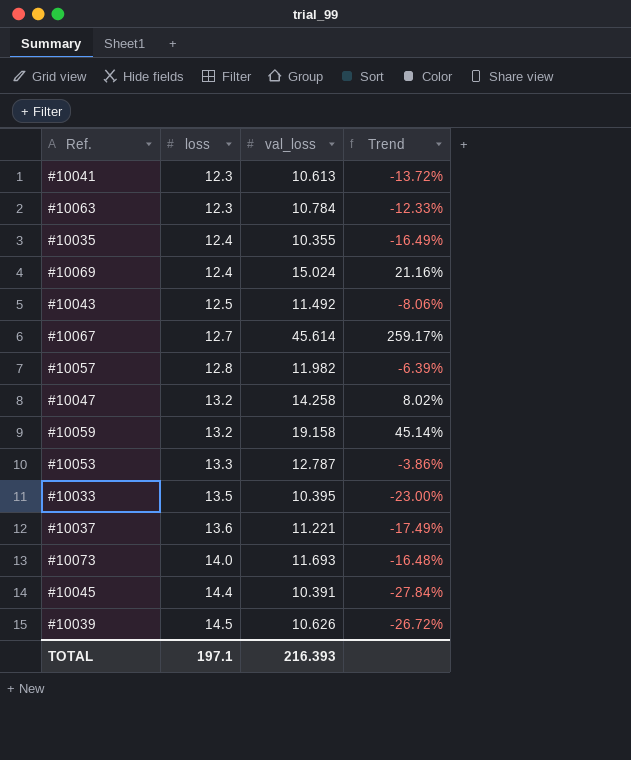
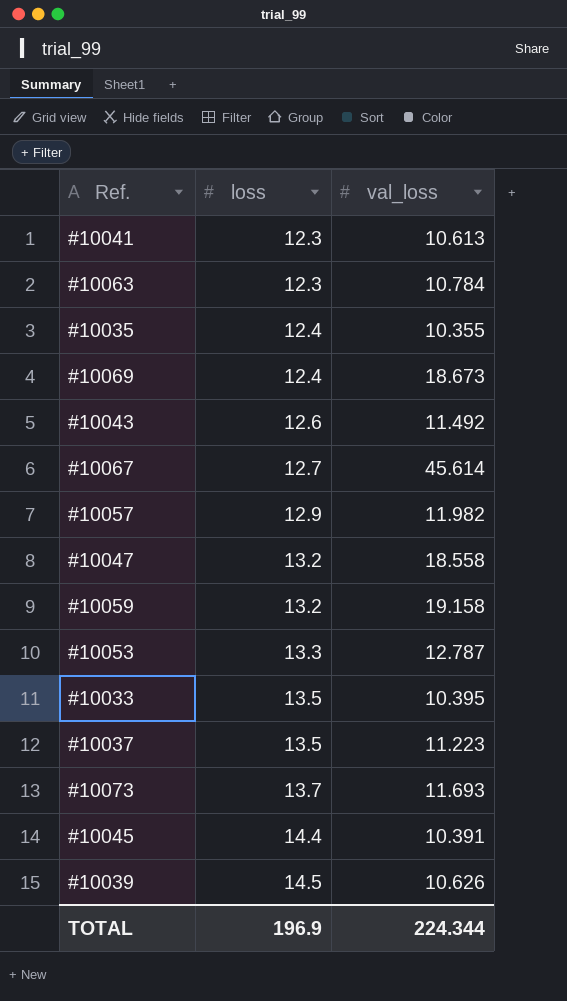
column Trend | formula: ([val_loss] - [loss]) / [loss] -> none
#10069 | val_loss: 15.024 -> 18.673
#10043 | loss: 12.5 -> 12.6
#10057 | loss: 12.8 -> 12.9
#10047 | val_loss: 14.258 -> 18.558
#10037 | loss: 13.6 -> 13.5
#10037 | val_loss: 11.221 -> 11.223
#10073 | loss: 14.0 -> 13.7
TOTAL | loss: 197.1 -> 196.9
TOTAL | val_loss: 216.393 -> 224.344

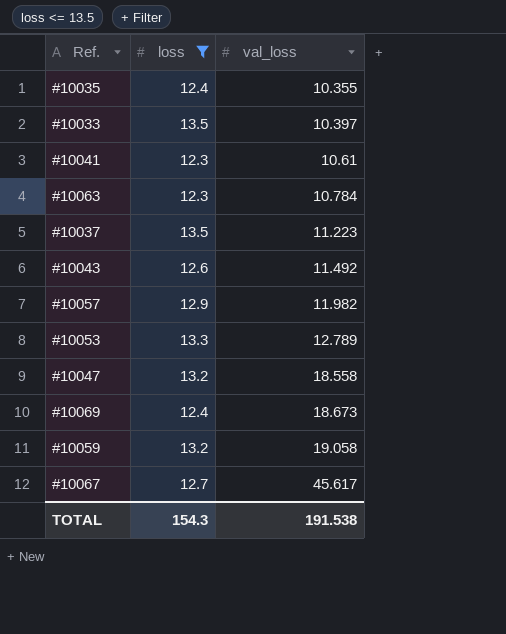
filter: none -> loss <= 13.5
row order: loss ascending -> val_loss ascending
#10033 | val_loss: 10.395 -> 10.397
#10041 | val_loss: 10.613 -> 10.61
#10053 | val_loss: 12.787 -> 12.789
#10059 | val_loss: 19.158 -> 19.058
#10067 | val_loss: 45.614 -> 45.617
TOTAL | loss: 196.9 -> 154.3
TOTAL | val_loss: 224.344 -> 191.538

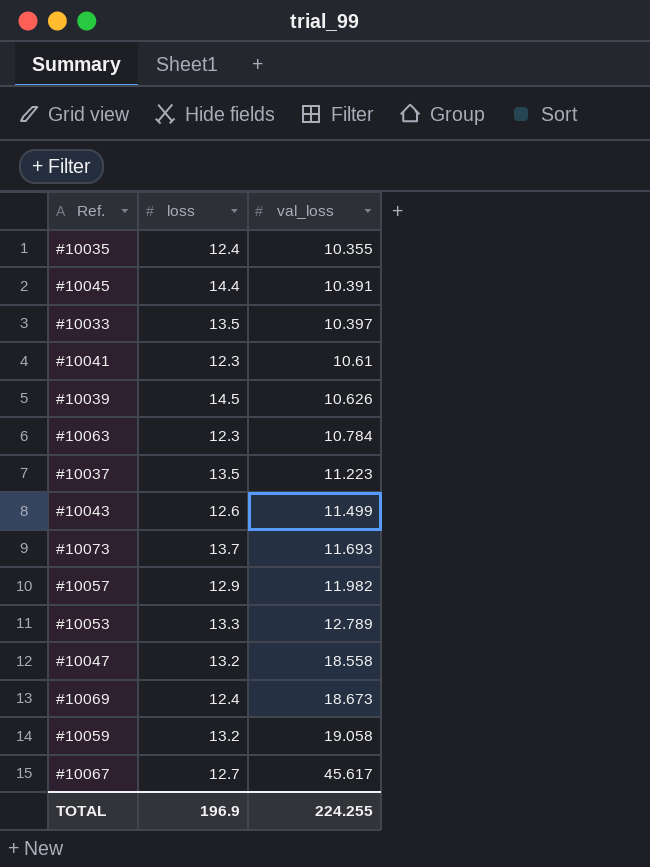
filter: loss <= 13.5 -> none
#10043 | val_loss: 11.492 -> 11.499
TOTAL | loss: 154.3 -> 196.9
TOTAL | val_loss: 191.538 -> 224.255

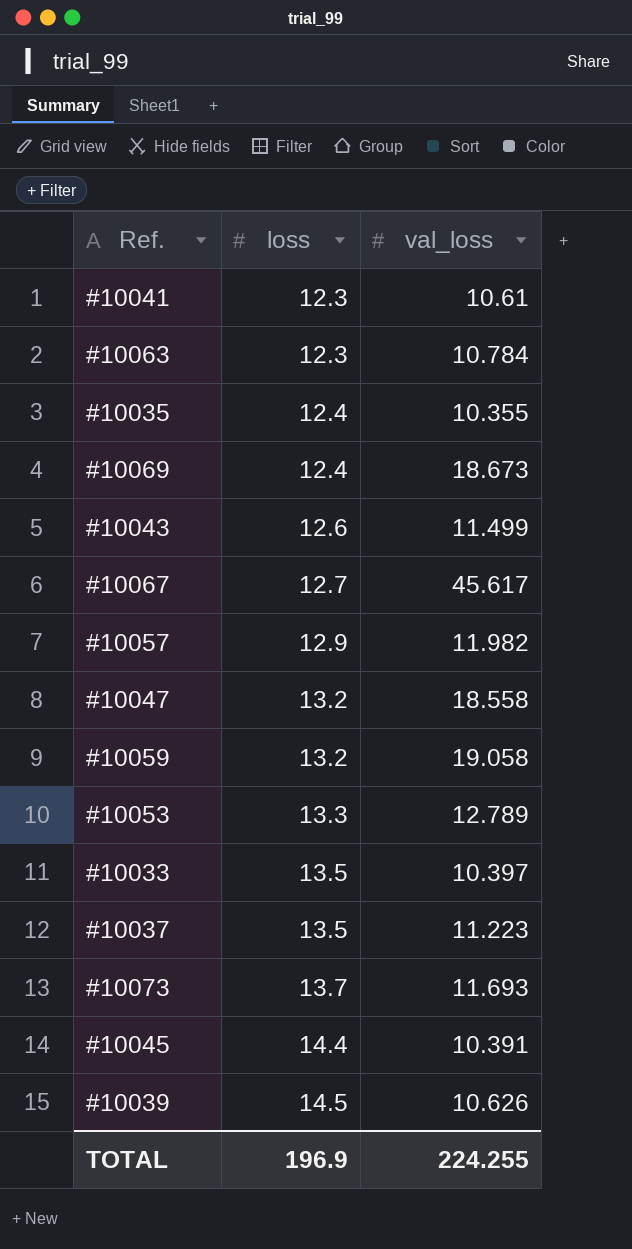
row order: val_loss ascending -> loss ascending

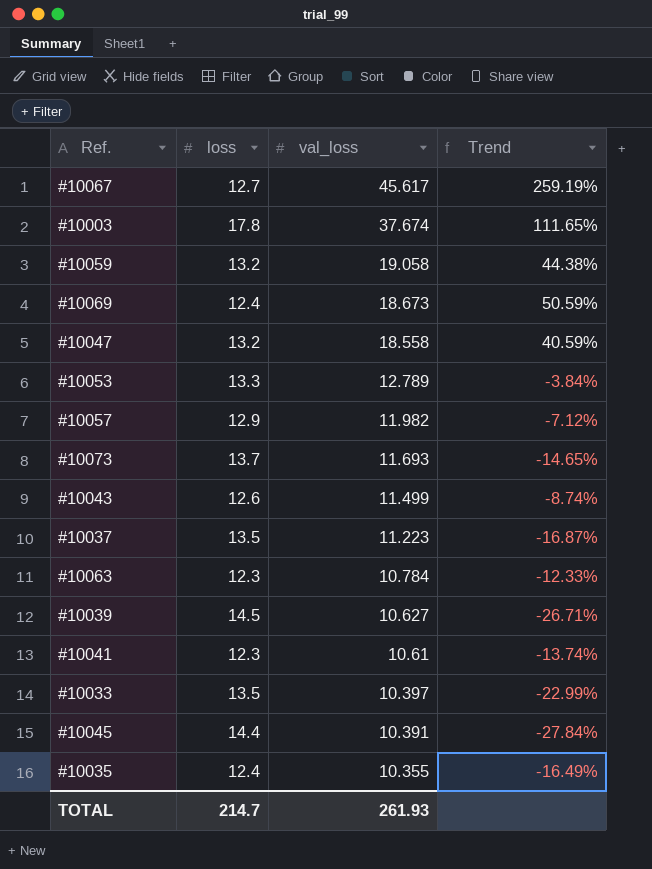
row order: loss ascending -> val_loss descending
column Trend | formula: none -> ([val_loss] - [loss]) / [loss]
row #10003: none -> 17.8 | 37.674 | 111.65%
#10039 | val_loss: 10.626 -> 10.627
TOTAL | loss: 196.9 -> 214.7
TOTAL | val_loss: 224.255 -> 261.93

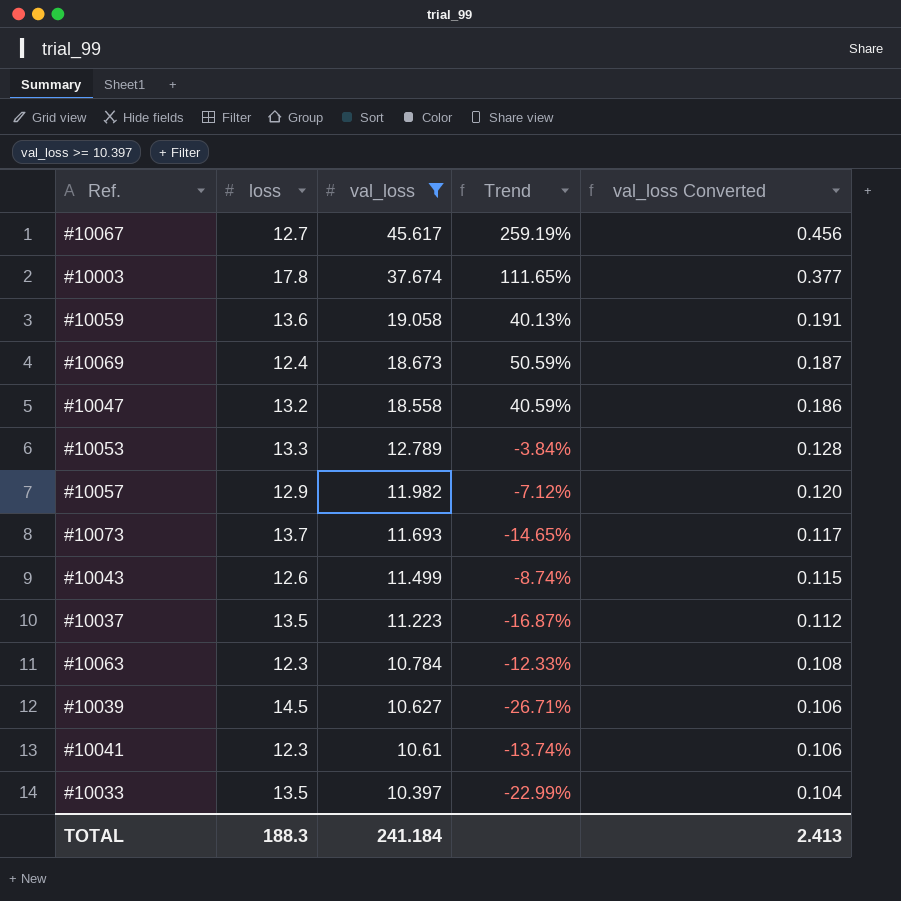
filter: none -> val_loss >= 10.397
column val_loss Converted | formula: none -> [val_loss] * 0.01
#10059 | loss: 13.2 -> 13.6
#10059 | Trend: 44.38% -> 40.13%
TOTAL | loss: 214.7 -> 188.3
TOTAL | val_loss: 261.93 -> 241.184

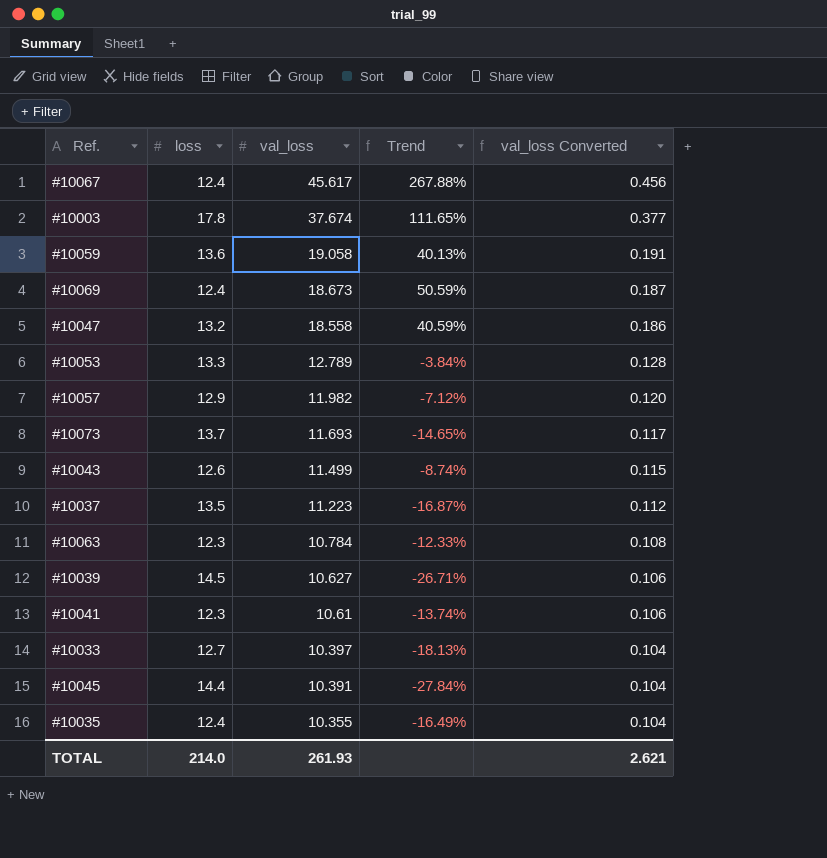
filter: val_loss >= 10.397 -> none
#10067 | loss: 12.7 -> 12.4
#10067 | Trend: 259.19% -> 267.88%
#10033 | loss: 13.5 -> 12.7
#10033 | Trend: -22.99% -> -18.13%
TOTAL | loss: 188.3 -> 214.0
TOTAL | val_loss: 241.184 -> 261.93
TOTAL | val_loss Converted: 2.413 -> 2.621

